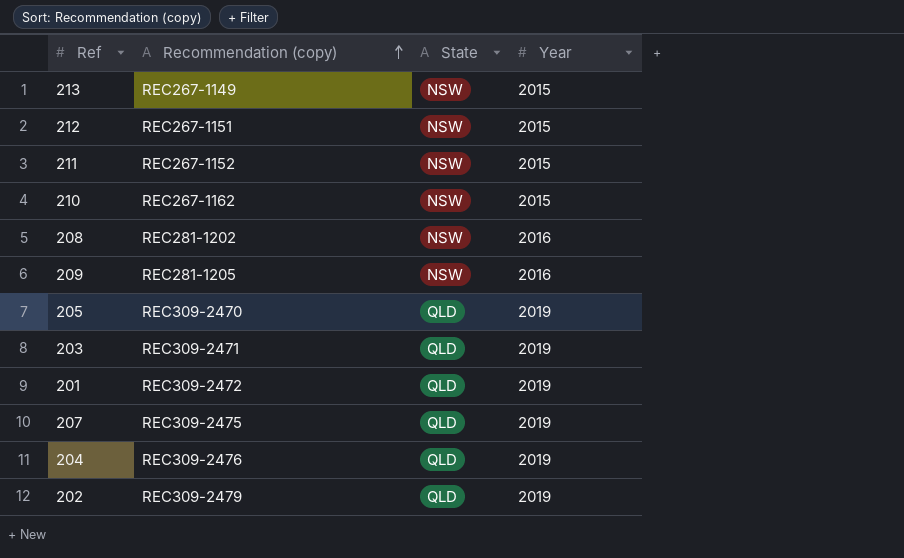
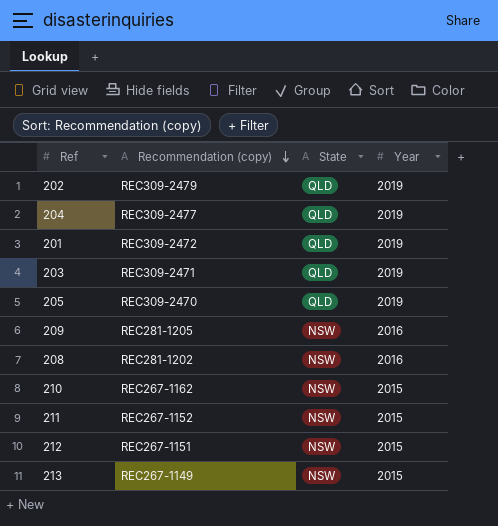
row order: Recommendation (copy) ascending -> Recommendation (copy) descending
row 207: REC309-2475 | QLD | 2019 -> none
204 | Recommendation (copy): REC309-2476 -> REC309-2477

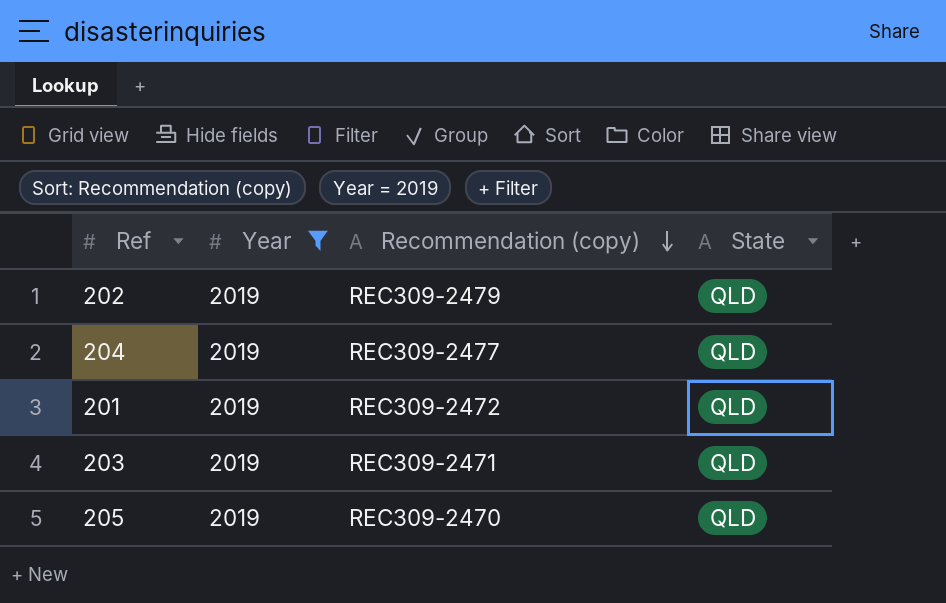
filter: none -> Year = 2019
column Year | position: 4 -> 2

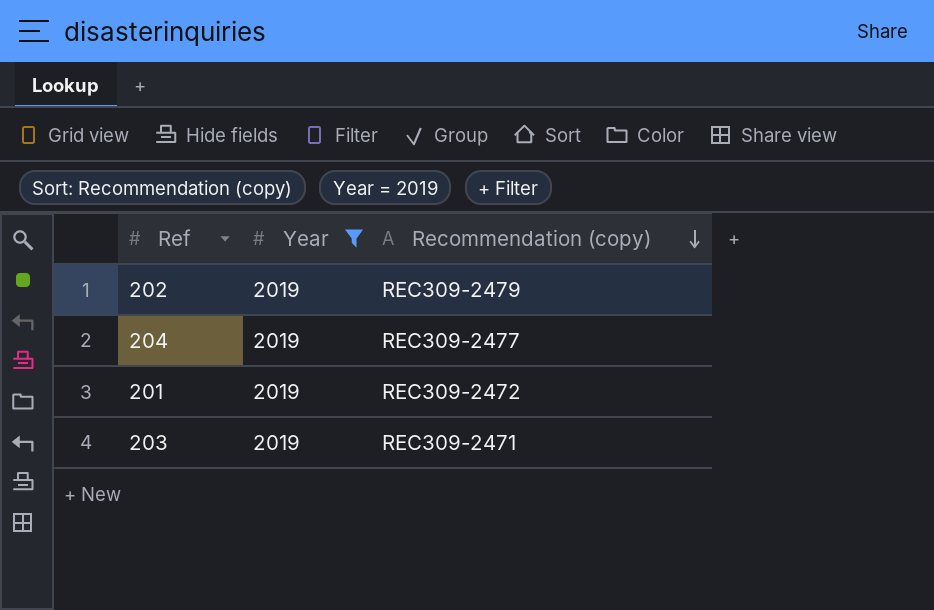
column State | position: 4 -> none
row 205: 2019 | REC309-2470 | QLD -> none

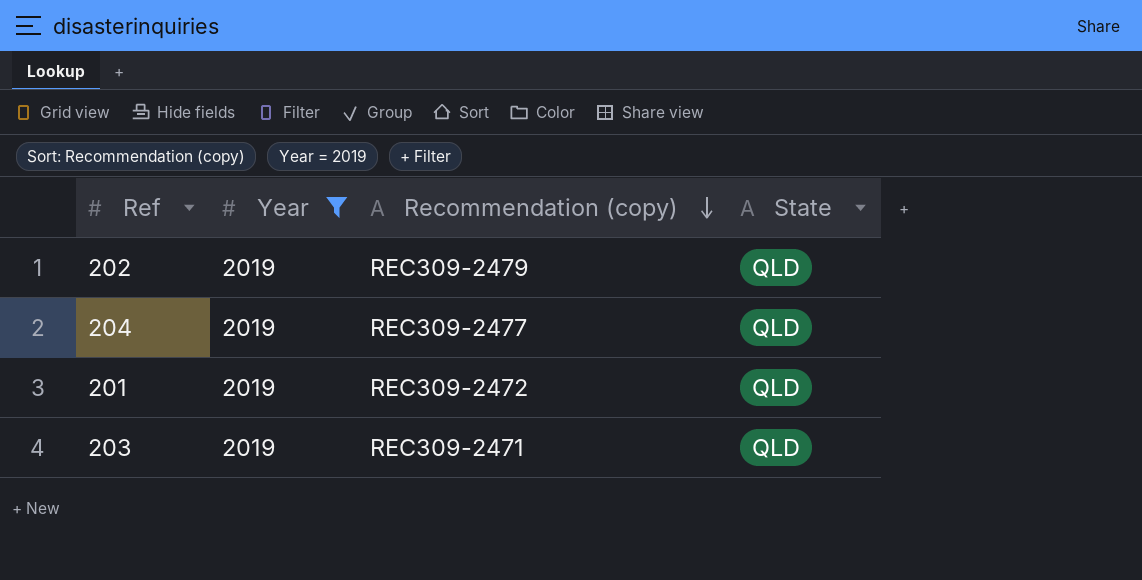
column State | position: none -> 4

